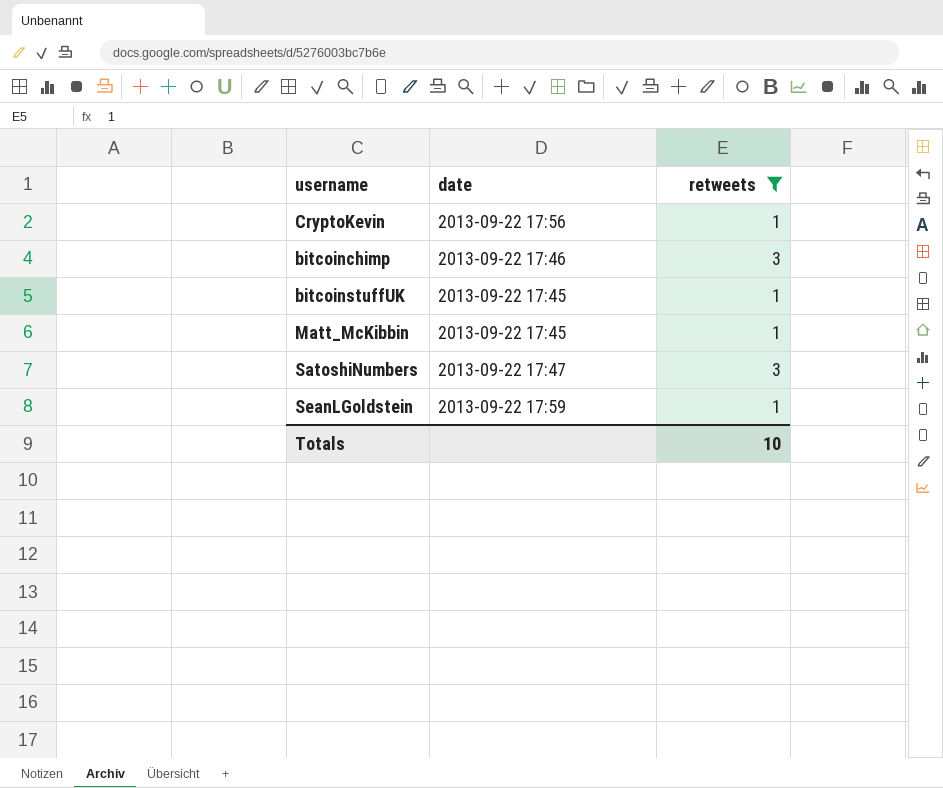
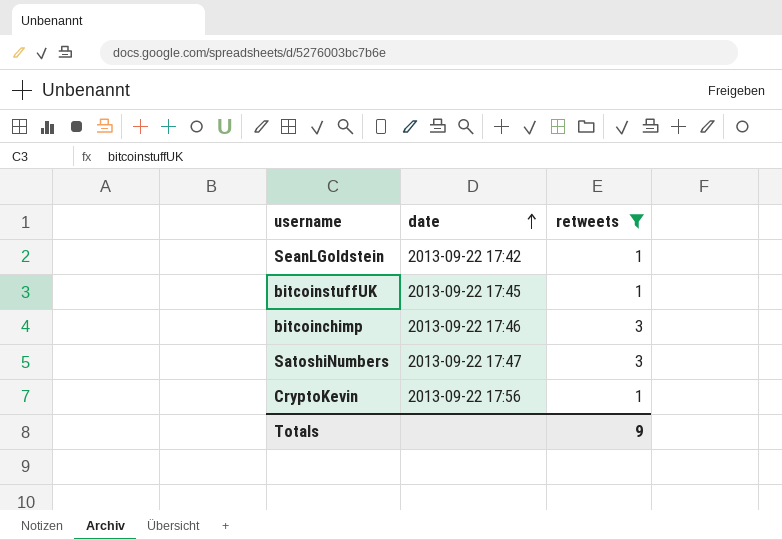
row order: none -> date ascending
row Matt_McKibbin: 2013-09-22 17:45 | 1 -> none
SeanLGoldstein | date: 2013-09-22 17:59 -> 2013-09-22 17:42
Totals | retweets: 10 -> 9

